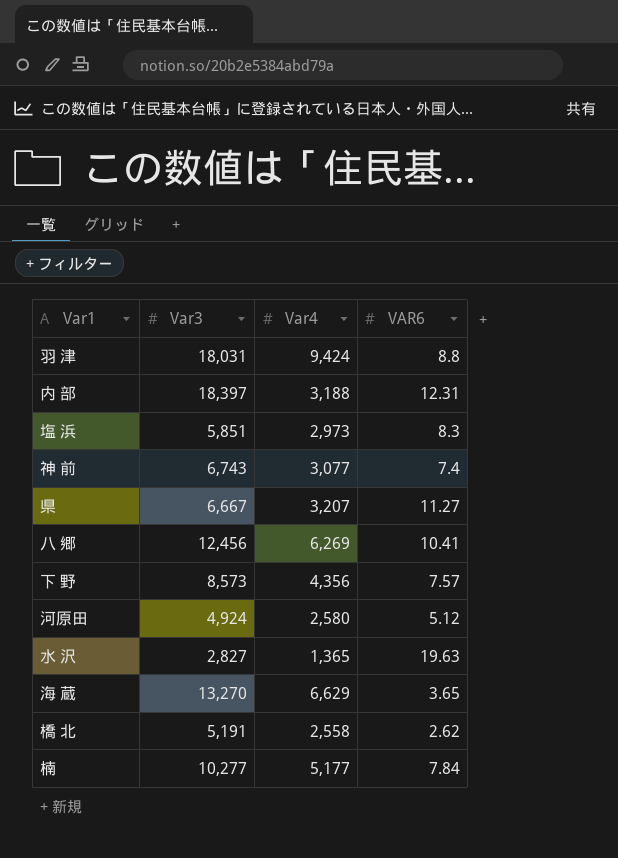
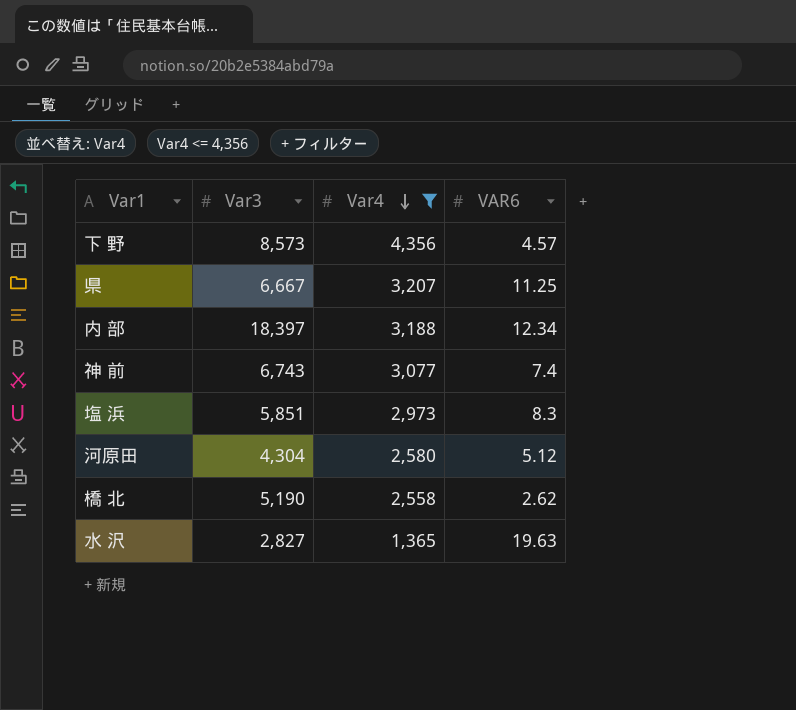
filter: none -> Var4 <= 4,356
row order: none -> Var4 descending
下 野 | VAR6: 7.57 -> 4.57
県 | VAR6: 11.27 -> 11.25
内 部 | VAR6: 12.31 -> 12.34
河原田 | Var3: 4,924 -> 4,304
橋 北 | Var3: 5,191 -> 5,190

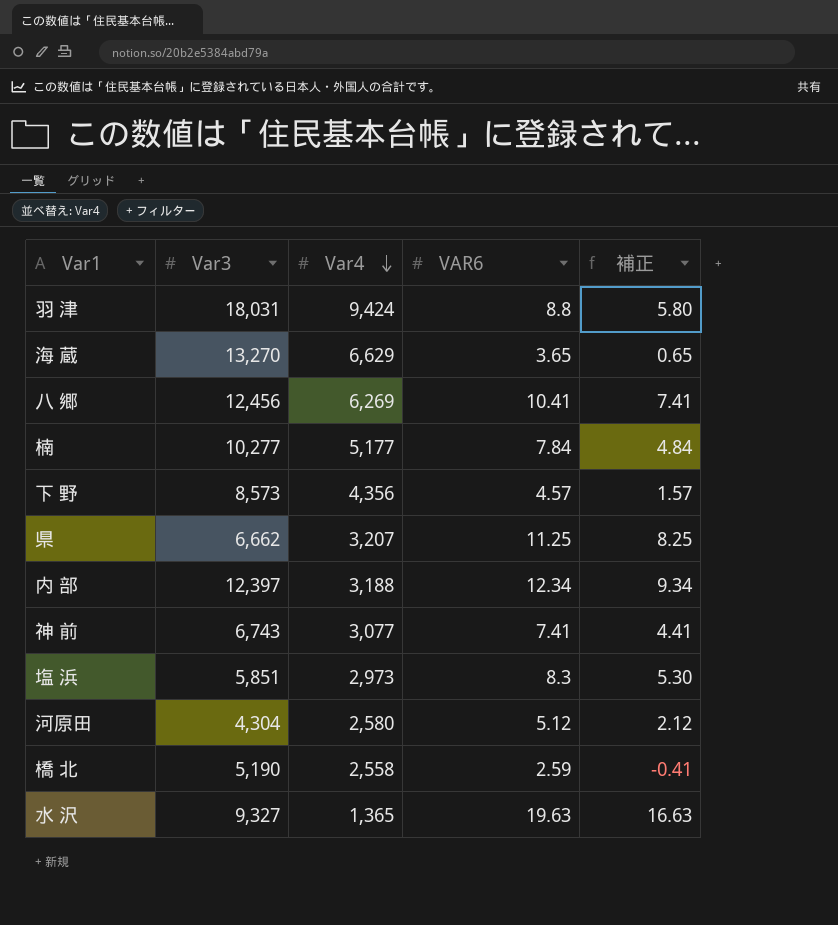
filter: Var4 <= 4,356 -> none
column 補正 | formula: none -> [VAR6] - 3
県 | Var3: 6,667 -> 6,662
内 部 | Var3: 18,397 -> 12,397
神 前 | VAR6: 7.4 -> 7.41
橋 北 | VAR6: 2.62 -> 2.59
水 沢 | Var3: 2,827 -> 9,327

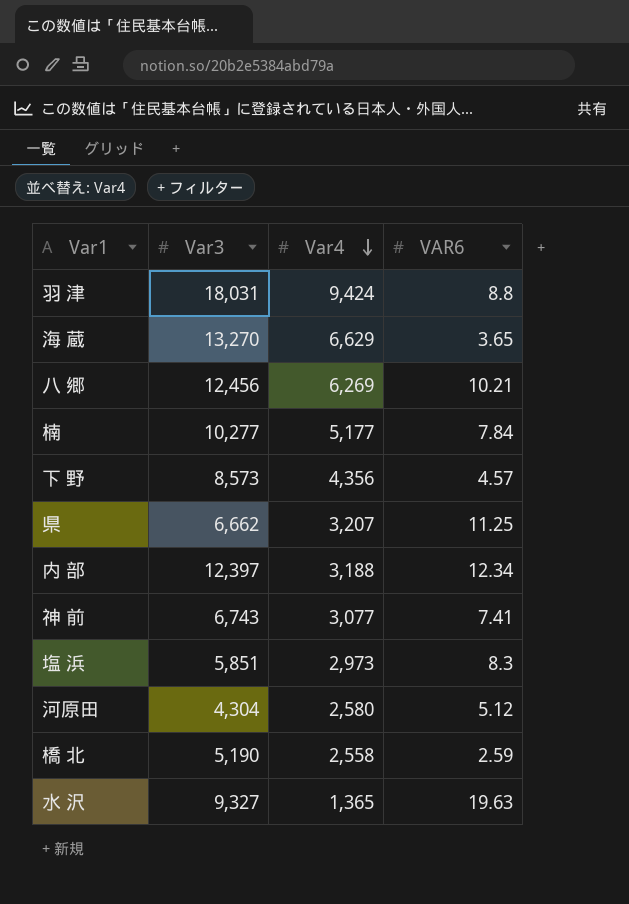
column 補正 | formula: [VAR6] - 3 -> none
八 郷 | VAR6: 10.41 -> 10.21

